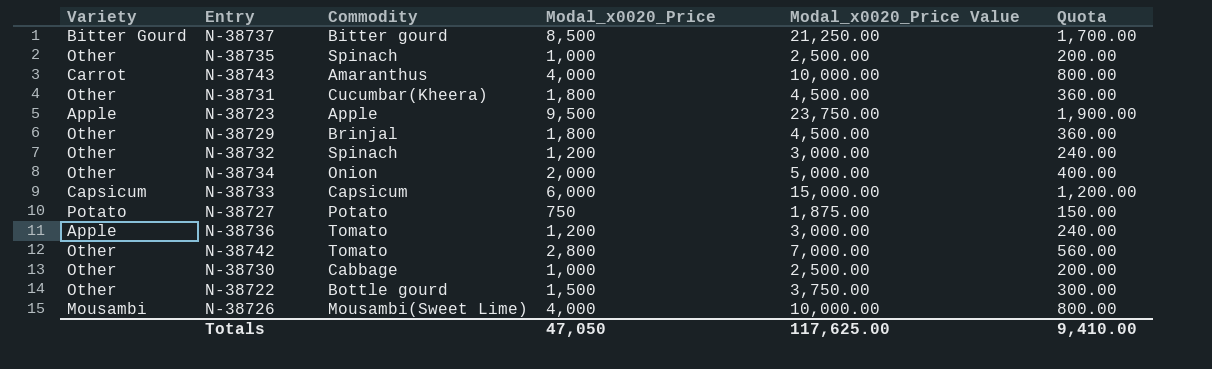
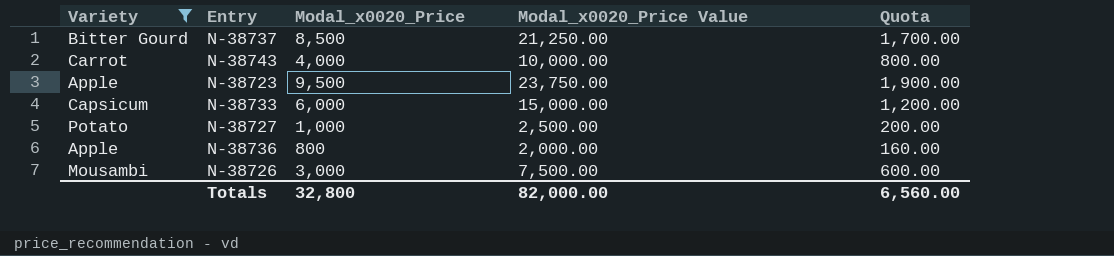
filter: none -> Variety != Other
column Commodity | position: 3 -> none
N-38727 | Modal_x0020_Price: 750 -> 1,000
N-38727 | Modal_x0020_Price Value: 1,875.00 -> 2,500.00
N-38727 | Quota: 150.00 -> 200.00
N-38736 | Modal_x0020_Price: 1,200 -> 800
N-38736 | Modal_x0020_Price Value: 3,000.00 -> 2,000.00
N-38736 | Quota: 240.00 -> 160.00
N-38726 | Modal_x0020_Price: 4,000 -> 3,000
N-38726 | Modal_x0020_Price Value: 10,000.00 -> 7,500.00
N-38726 | Quota: 800.00 -> 600.00
Totals | Modal_x0020_Price: 47,050 -> 32,800
Totals | Modal_x0020_Price Value: 117,625.00 -> 82,000.00
Totals | Quota: 9,410.00 -> 6,560.00

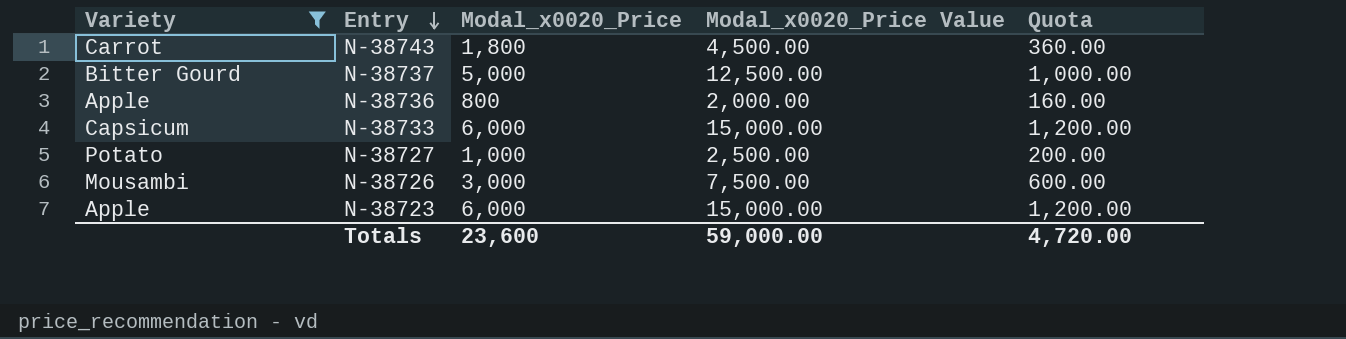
row order: none -> Entry descending
N-38743 | Modal_x0020_Price: 4,000 -> 1,800
N-38743 | Modal_x0020_Price Value: 10,000.00 -> 4,500.00
N-38743 | Quota: 800.00 -> 360.00
N-38737 | Modal_x0020_Price: 8,500 -> 5,000
N-38737 | Modal_x0020_Price Value: 21,250.00 -> 12,500.00
N-38737 | Quota: 1,700.00 -> 1,000.00
N-38723 | Modal_x0020_Price: 9,500 -> 6,000
N-38723 | Modal_x0020_Price Value: 23,750.00 -> 15,000.00
N-38723 | Quota: 1,900.00 -> 1,200.00
Totals | Modal_x0020_Price: 32,800 -> 23,600
Totals | Modal_x0020_Price Value: 82,000.00 -> 59,000.00
Totals | Quota: 6,560.00 -> 4,720.00

